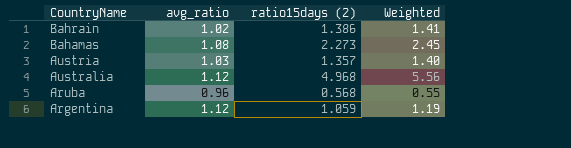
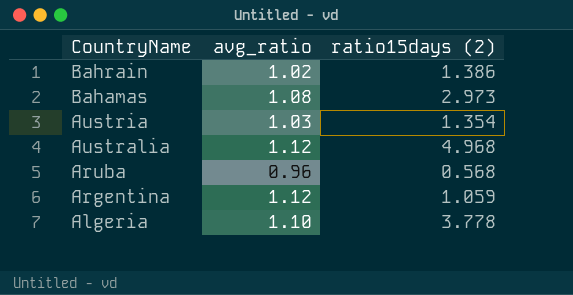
column Weighted | formula: [avg_ratio] * [ratio15days (2)] -> none
Bahamas | ratio15days (2): 2.273 -> 2.973
Austria | ratio15days (2): 1.357 -> 1.354
row Algeria: none -> 1.10 | 3.778

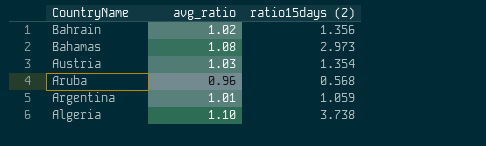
row Australia: 1.12 | 4.968 -> none
Bahrain | ratio15days (2): 1.386 -> 1.356
Argentina | avg_ratio: 1.12 -> 1.01
Algeria | ratio15days (2): 3.778 -> 3.738

